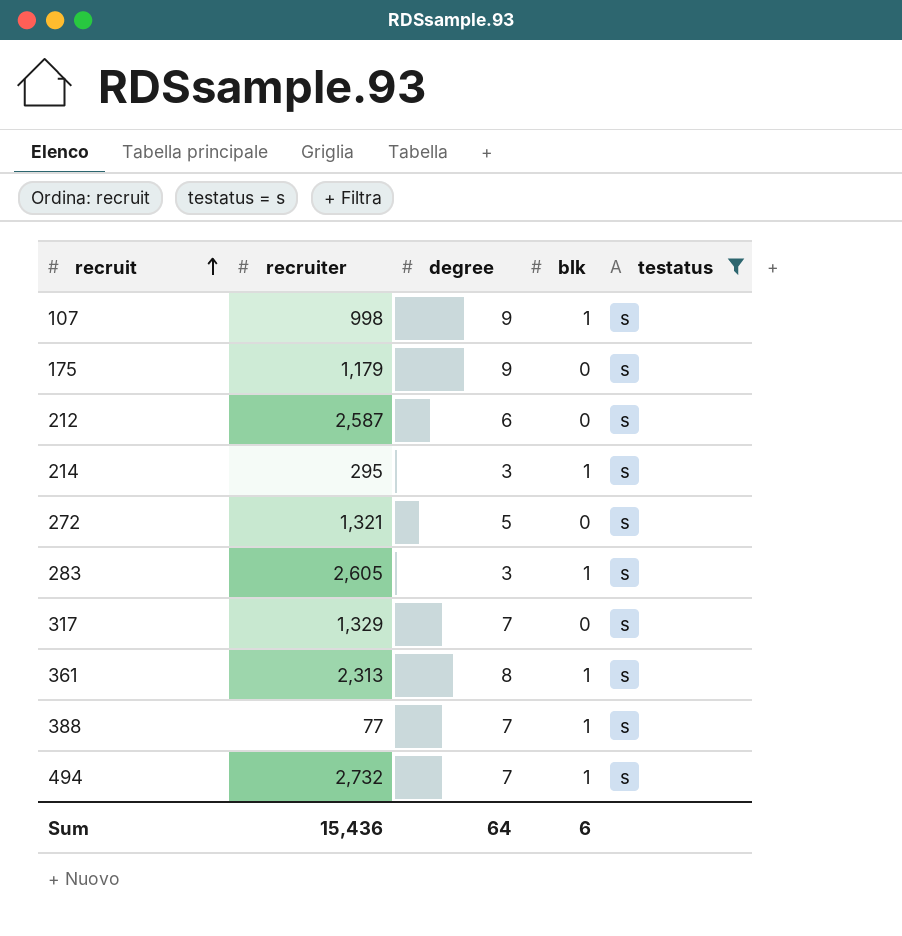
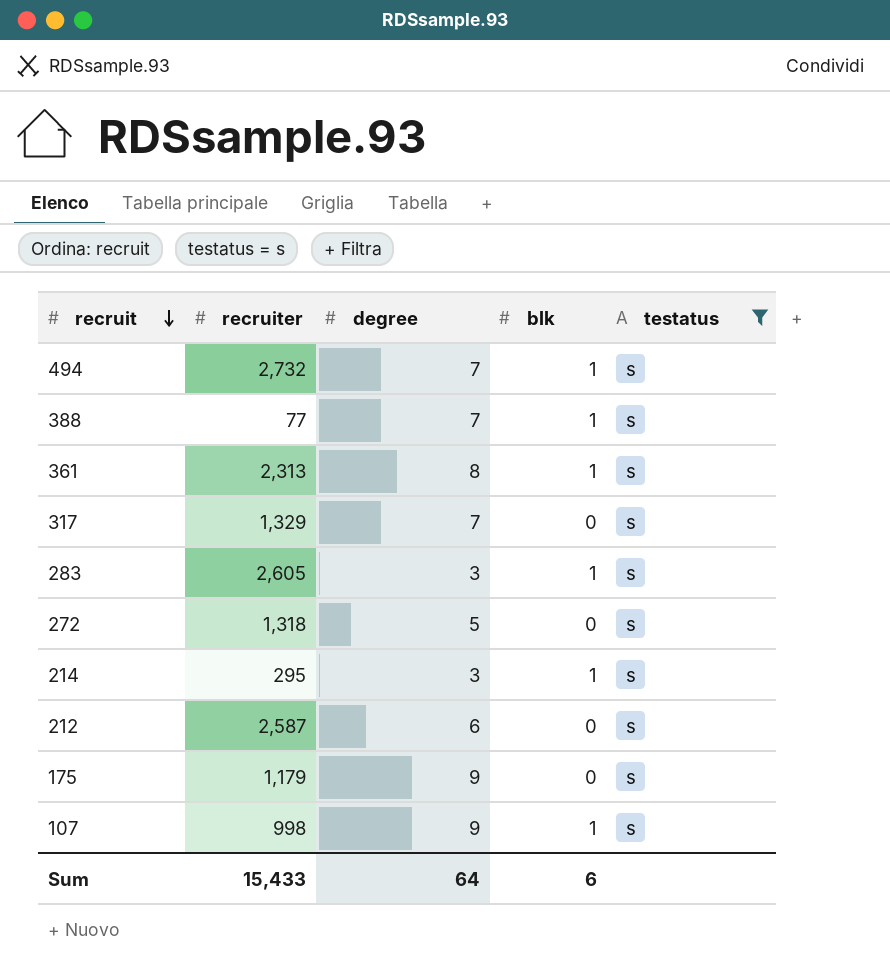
row order: recruit ascending -> recruit descending
272 | recruiter: 1,321 -> 1,318
Sum | recruiter: 15,436 -> 15,433

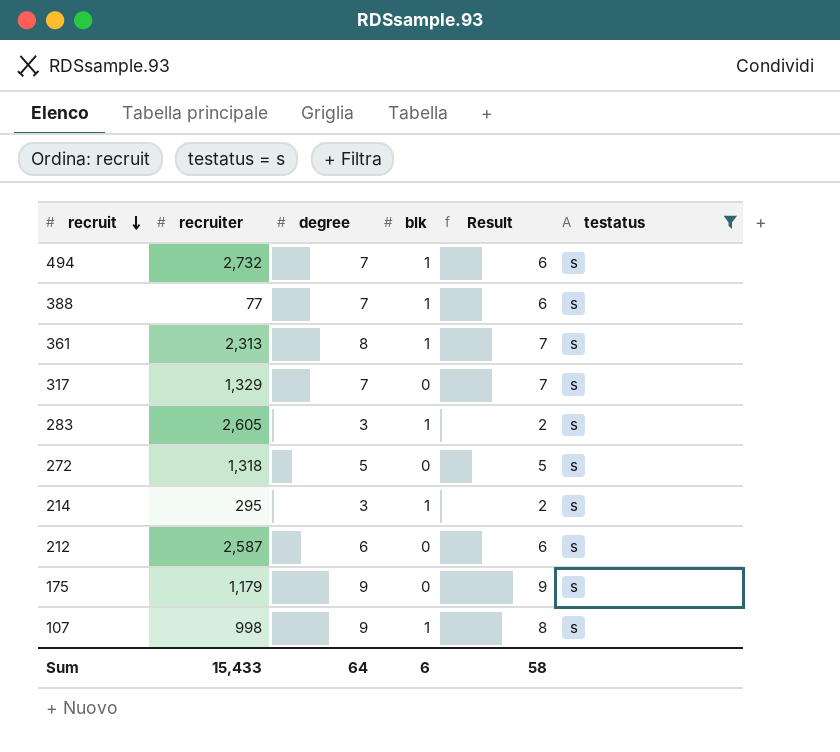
column Result | formula: none -> [degree] - [blk]

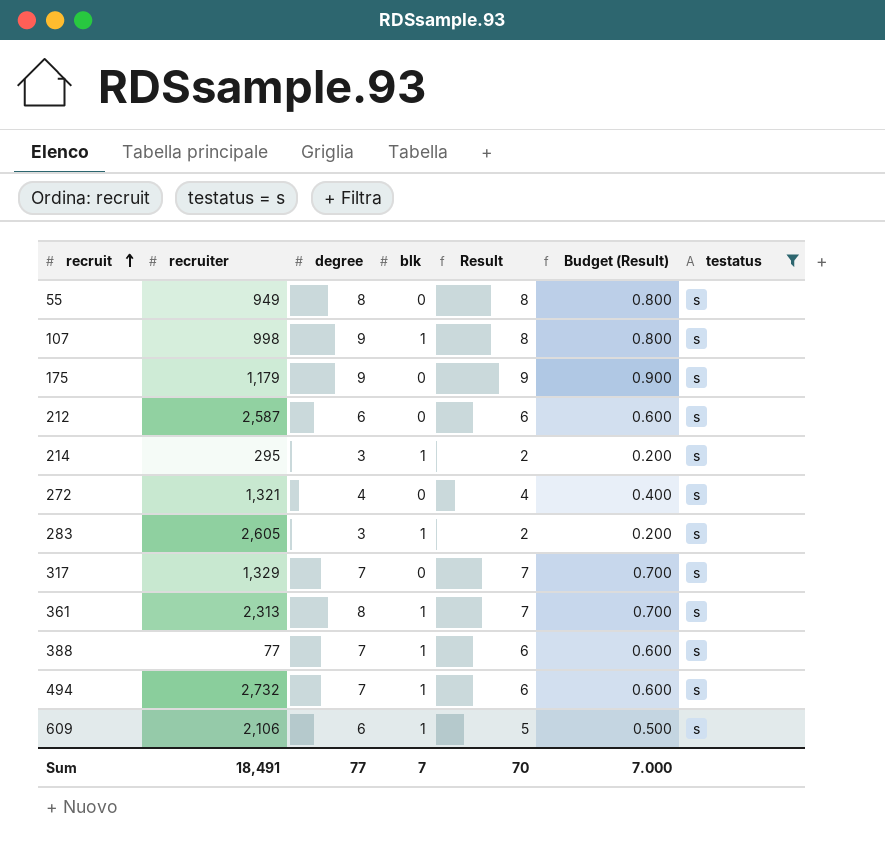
row order: recruit descending -> recruit ascending
column Budget (Result) | formula: none -> [Result] * 0.1
row 55: none -> 949 | 8 | 0 | 8 | 0.800 | s
272 | recruiter: 1,318 -> 1,321
272 | degree: 5 -> 4
272 | Result: 5 -> 4
row 609: none -> 2,106 | 6 | 1 | 5 | 0.500 | s
Sum | recruiter: 15,433 -> 18,491
Sum | degree: 64 -> 77
Sum | blk: 6 -> 7
Sum | Result: 58 -> 70

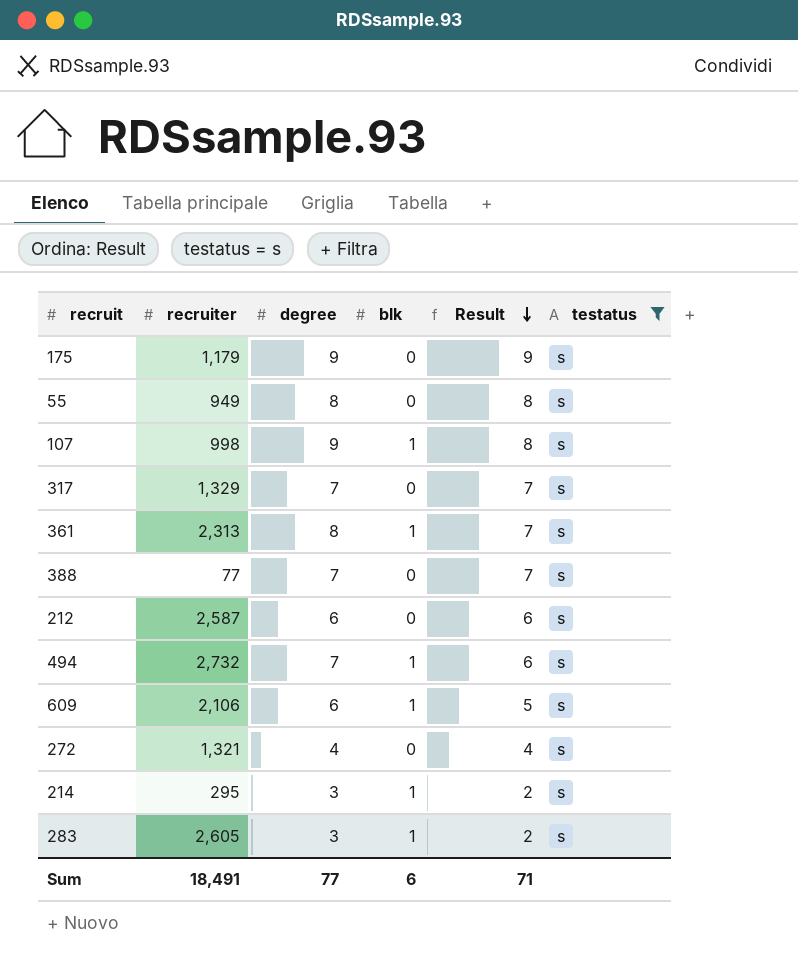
row order: recruit ascending -> Result descending
column Budget (Result) | formula: [Result] * 0.1 -> none
388 | blk: 1 -> 0
388 | Result: 6 -> 7
Sum | blk: 7 -> 6
Sum | Result: 70 -> 71

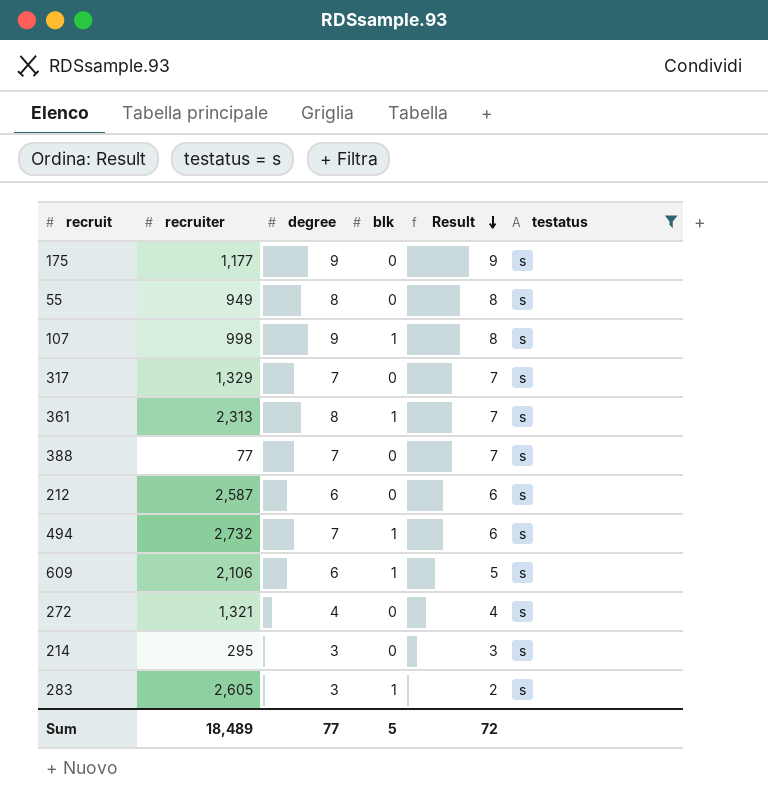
175 | recruiter: 1,179 -> 1,177
214 | blk: 1 -> 0
214 | Result: 2 -> 3
Sum | recruiter: 18,491 -> 18,489
Sum | blk: 6 -> 5
Sum | Result: 71 -> 72

